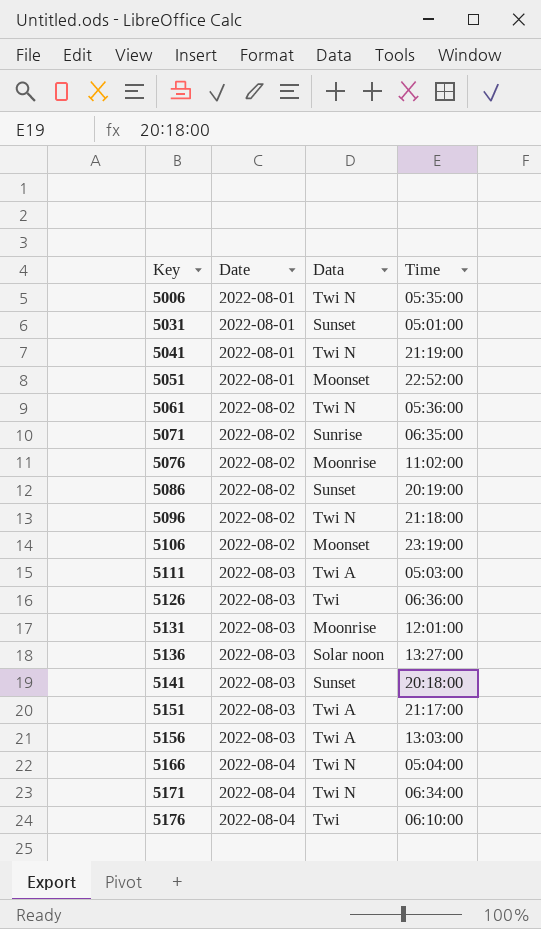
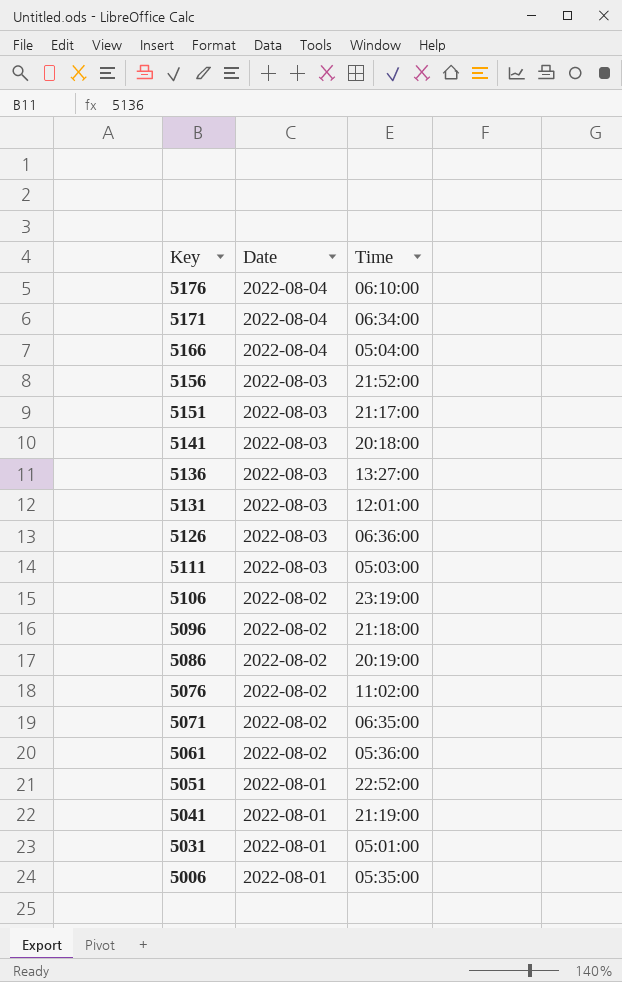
row order: Key ascending -> Key descending
column Data | position: 3 -> none
5156 | Time: 13:03:00 -> 21:52:00

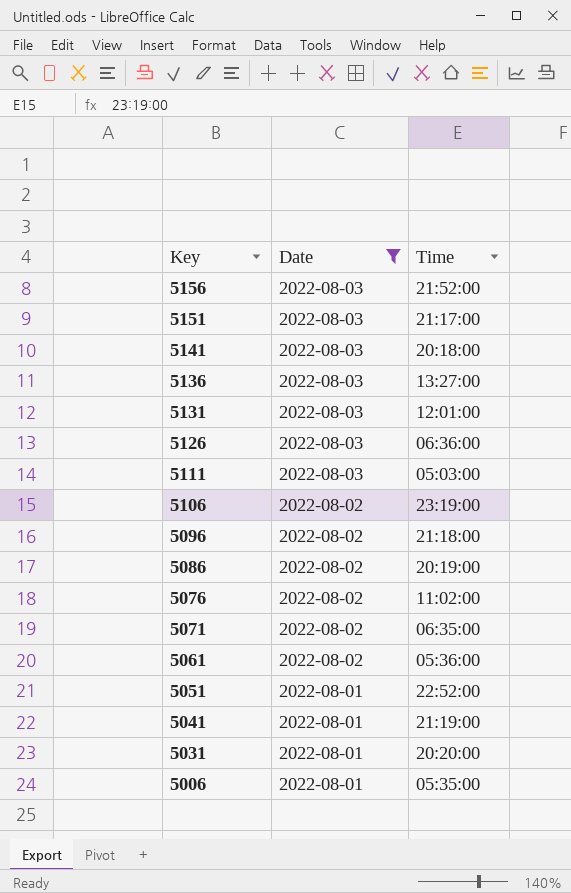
filter: none -> Date != 2022-08-04
5031 | Time: 05:01:00 -> 20:20:00

